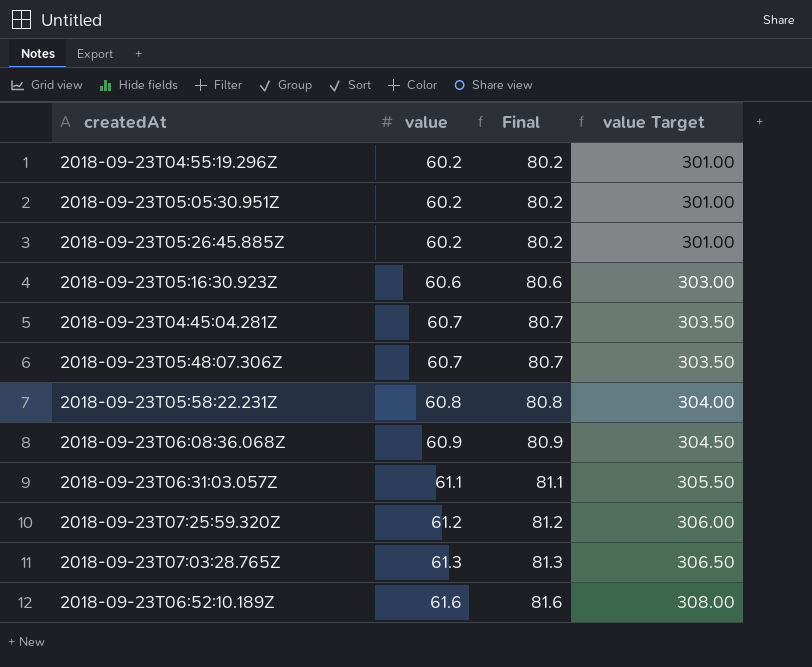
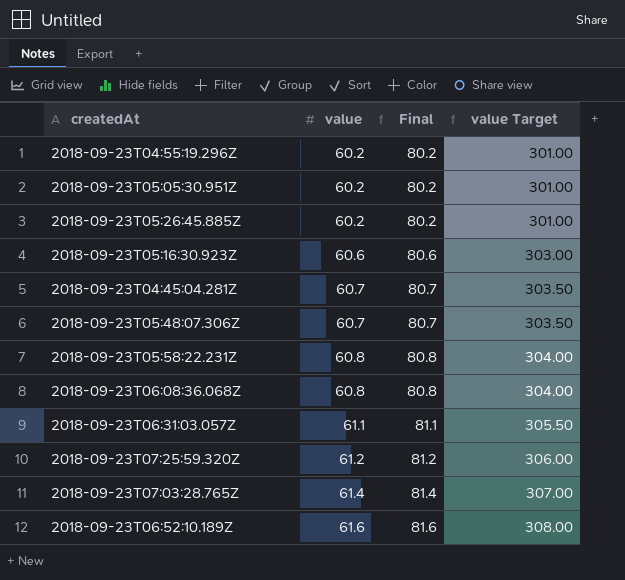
2018-09-23T06:08:36.068Z | value: 60.9 -> 60.8
2018-09-23T06:08:36.068Z | Final: 80.9 -> 80.8
2018-09-23T06:08:36.068Z | value Target: 304.50 -> 304.00
2018-09-23T07:03:28.765Z | value: 61.3 -> 61.4
2018-09-23T07:03:28.765Z | Final: 81.3 -> 81.4
2018-09-23T07:03:28.765Z | value Target: 306.50 -> 307.00

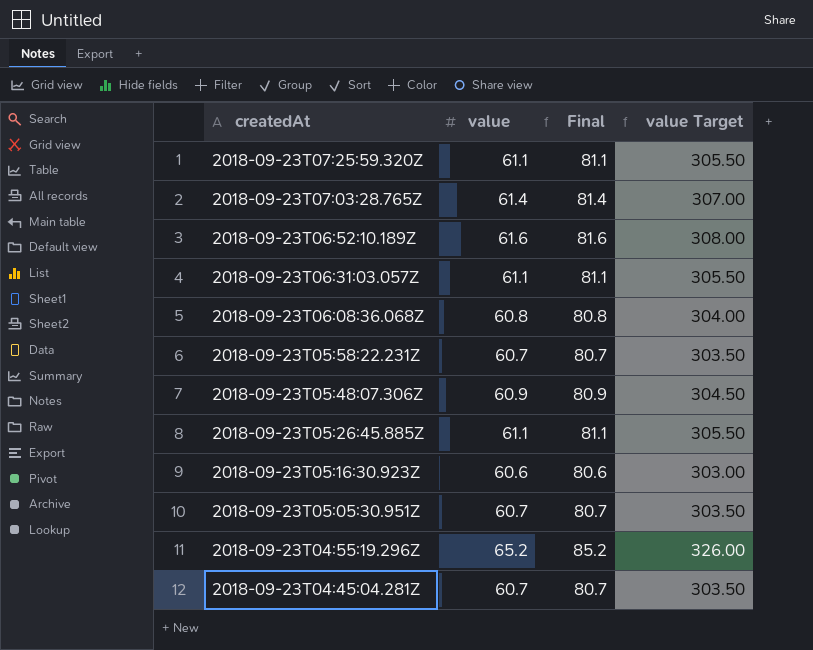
row order: value ascending -> createdAt descending
2018-09-23T07:25:59.320Z | value: 61.2 -> 61.1
2018-09-23T07:25:59.320Z | Final: 81.2 -> 81.1
2018-09-23T07:25:59.320Z | value Target: 306.00 -> 305.50
2018-09-23T05:58:22.231Z | value: 60.8 -> 60.7
2018-09-23T05:58:22.231Z | Final: 80.8 -> 80.7
2018-09-23T05:58:22.231Z | value Target: 304.00 -> 303.50
2018-09-23T05:48:07.306Z | value: 60.7 -> 60.9
2018-09-23T05:48:07.306Z | Final: 80.7 -> 80.9
2018-09-23T05:48:07.306Z | value Target: 303.50 -> 304.50
2018-09-23T05:26:45.885Z | value: 60.2 -> 61.1
2018-09-23T05:26:45.885Z | Final: 80.2 -> 81.1
2018-09-23T05:26:45.885Z | value Target: 301.00 -> 305.50
2018-09-23T05:05:30.951Z | value: 60.2 -> 60.7
2018-09-23T05:05:30.951Z | Final: 80.2 -> 80.7
2018-09-23T05:05:30.951Z | value Target: 301.00 -> 303.50
2018-09-23T04:55:19.296Z | value: 60.2 -> 65.2
2018-09-23T04:55:19.296Z | Final: 80.2 -> 85.2
2018-09-23T04:55:19.296Z | value Target: 301.00 -> 326.00

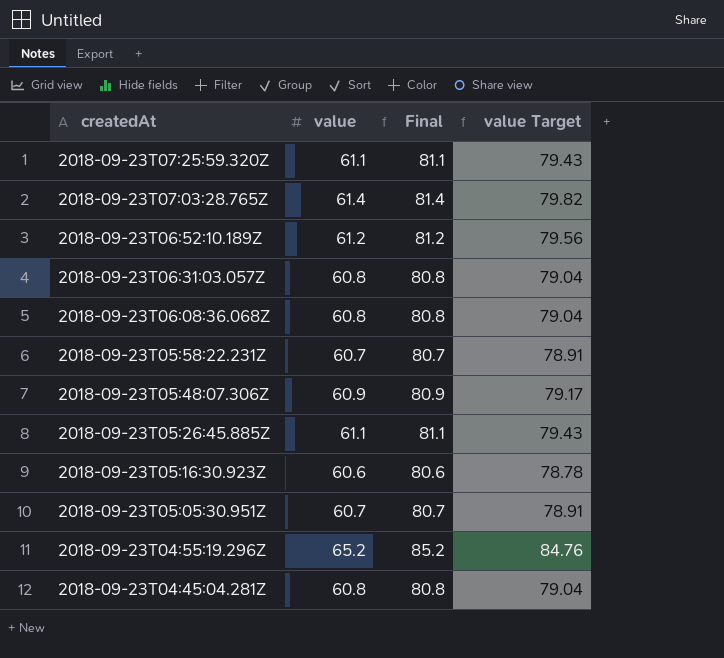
column value Target | formula: [value] * 5 -> [value] * 1.3
2018-09-23T06:52:10.189Z | value: 61.6 -> 61.2
2018-09-23T06:52:10.189Z | Final: 81.6 -> 81.2
2018-09-23T06:31:03.057Z | value: 61.1 -> 60.8
2018-09-23T06:31:03.057Z | Final: 81.1 -> 80.8
2018-09-23T04:45:04.281Z | value: 60.7 -> 60.8
2018-09-23T04:45:04.281Z | Final: 80.7 -> 80.8

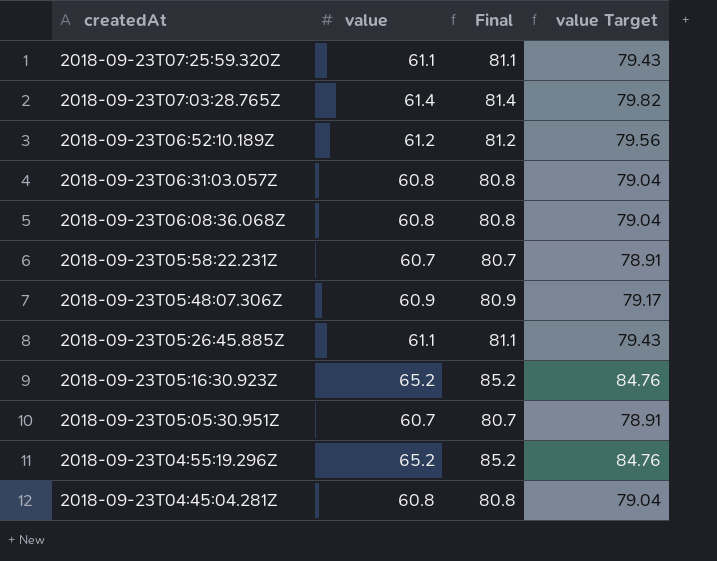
2018-09-23T05:16:30.923Z | value: 60.6 -> 65.2
2018-09-23T05:16:30.923Z | Final: 80.6 -> 85.2
2018-09-23T05:16:30.923Z | value Target: 78.78 -> 84.76

